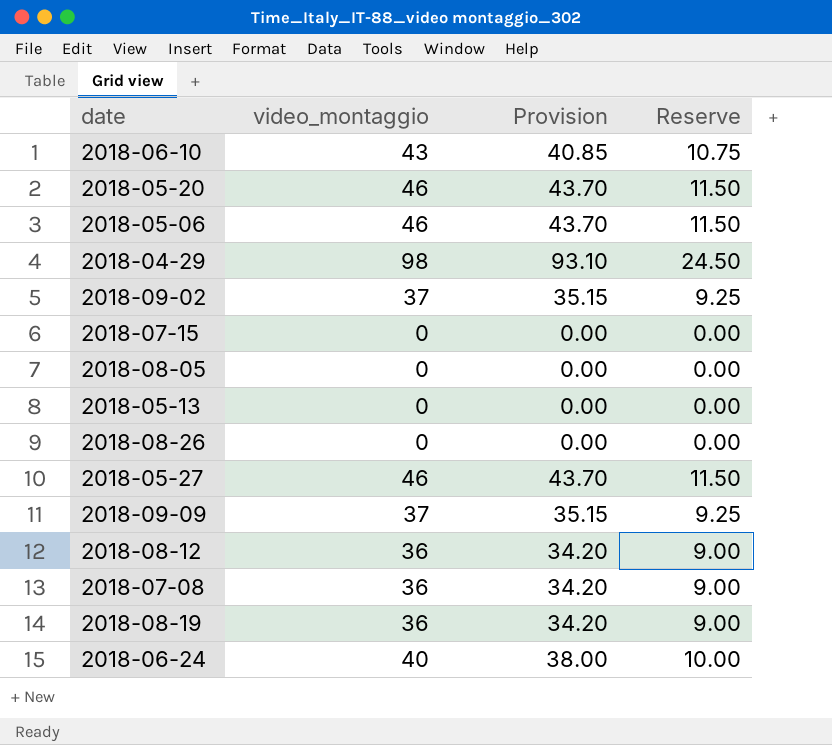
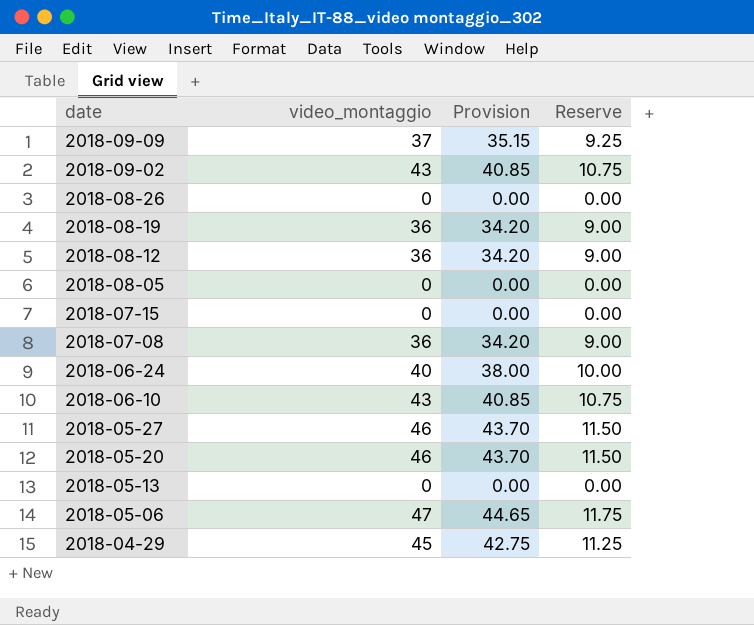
row order: none -> date descending
2018-09-02 | video_montaggio: 37 -> 43
2018-09-02 | Provision: 35.15 -> 40.85
2018-09-02 | Reserve: 9.25 -> 10.75
2018-05-06 | video_montaggio: 46 -> 47
2018-05-06 | Provision: 43.70 -> 44.65
2018-05-06 | Reserve: 11.50 -> 11.75
2018-04-29 | video_montaggio: 98 -> 45
2018-04-29 | Provision: 93.10 -> 42.75
2018-04-29 | Reserve: 24.50 -> 11.25

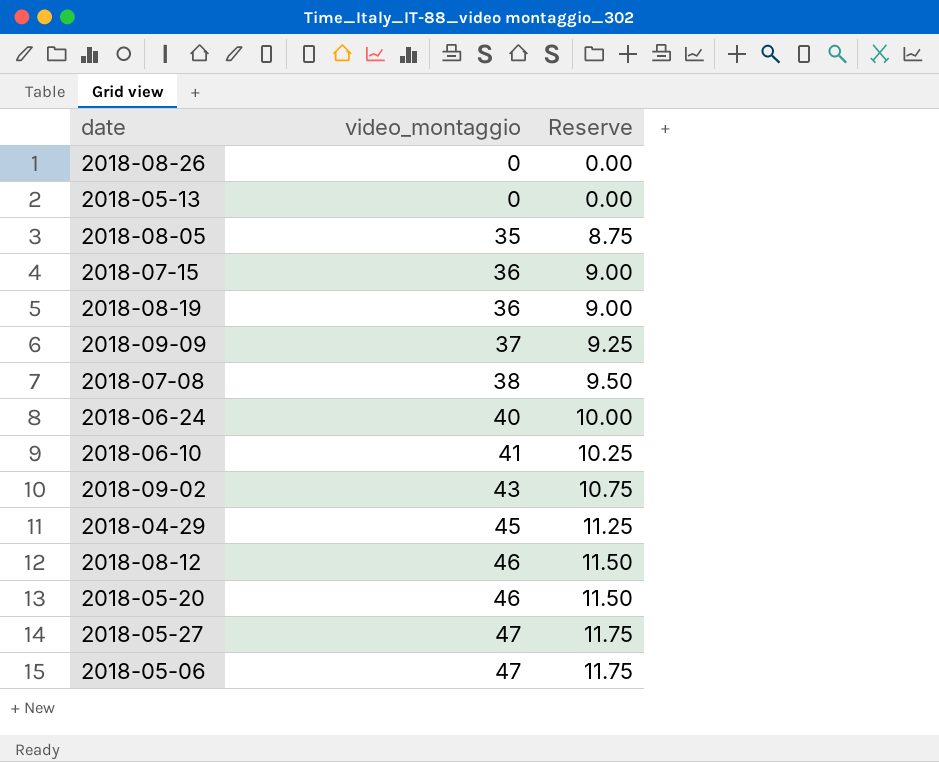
row order: date descending -> video_montaggio ascending
column Provision | formula: [video_montaggio] * 0.95 -> none
2018-08-05 | video_montaggio: 0 -> 35
2018-08-05 | Reserve: 0.00 -> 8.75
2018-07-15 | video_montaggio: 0 -> 36
2018-07-15 | Reserve: 0.00 -> 9.00
2018-07-08 | video_montaggio: 36 -> 38
2018-07-08 | Reserve: 9.00 -> 9.50
2018-06-10 | video_montaggio: 43 -> 41
2018-06-10 | Reserve: 10.75 -> 10.25
2018-08-12 | video_montaggio: 36 -> 46
2018-08-12 | Reserve: 9.00 -> 11.50
2018-05-27 | video_montaggio: 46 -> 47
2018-05-27 | Reserve: 11.50 -> 11.75

